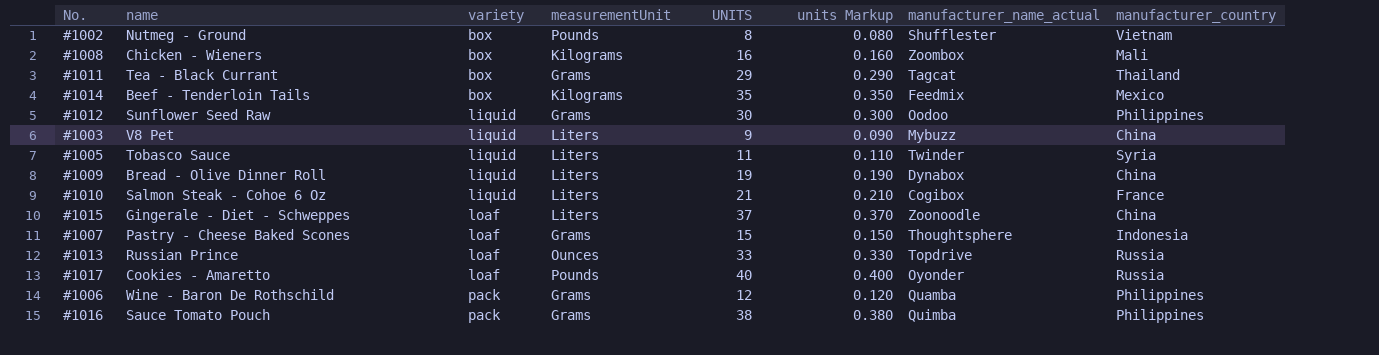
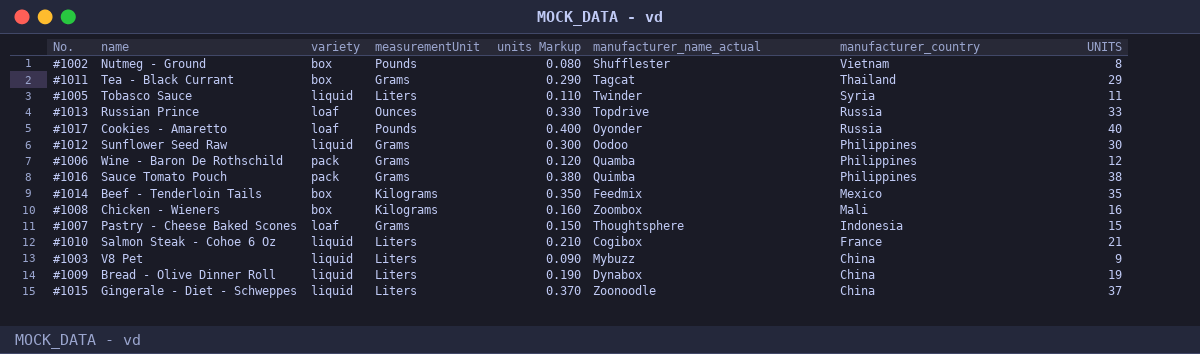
row order: variety ascending -> manufacturer_country descending
column UNITS | position: 5 -> 8
#1015 | variety: loaf -> liquid

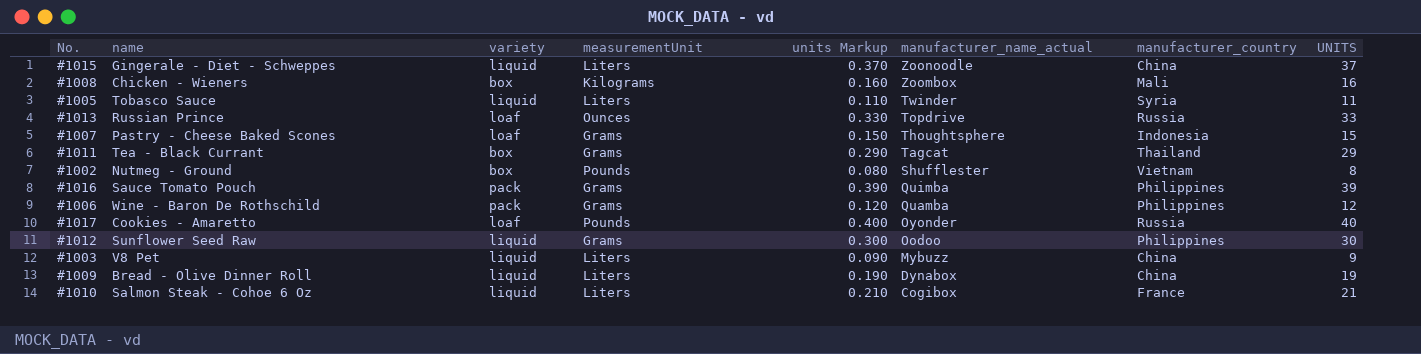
row order: manufacturer_country descending -> manufacturer_name_actual descending
row #1014: Beef - Tenderloin Tails | box | Kilograms | 0.350 | Feedmix | Mexico | 35 -> none
#1016 | units Markup: 0.380 -> 0.390
#1016 | UNITS: 38 -> 39

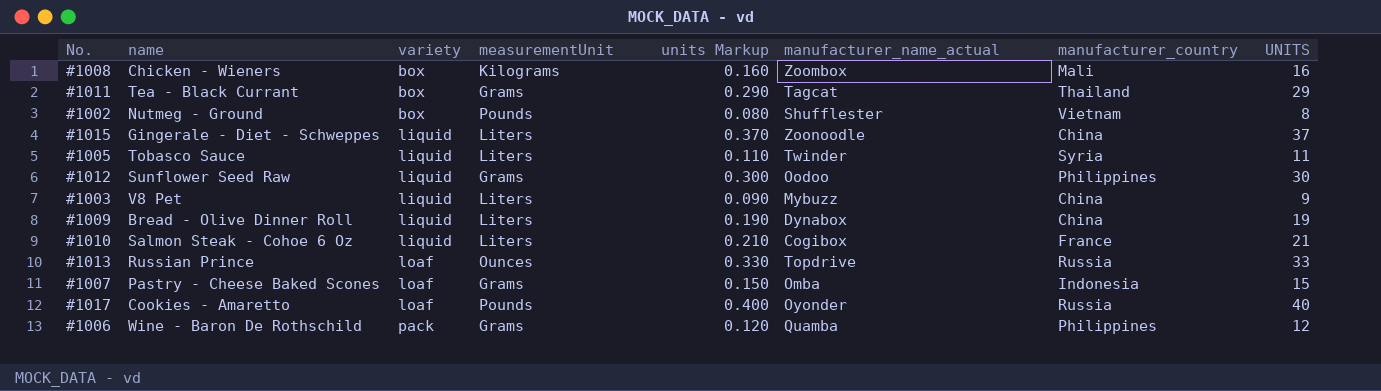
row order: manufacturer_name_actual descending -> variety ascending
row #1016: Sauce Tomato Pouch | pack | Grams | 0.390 | Quimba | Philippines | 39 -> none
#1007 | manufacturer_name_actual: Thoughtsphere -> Omba

